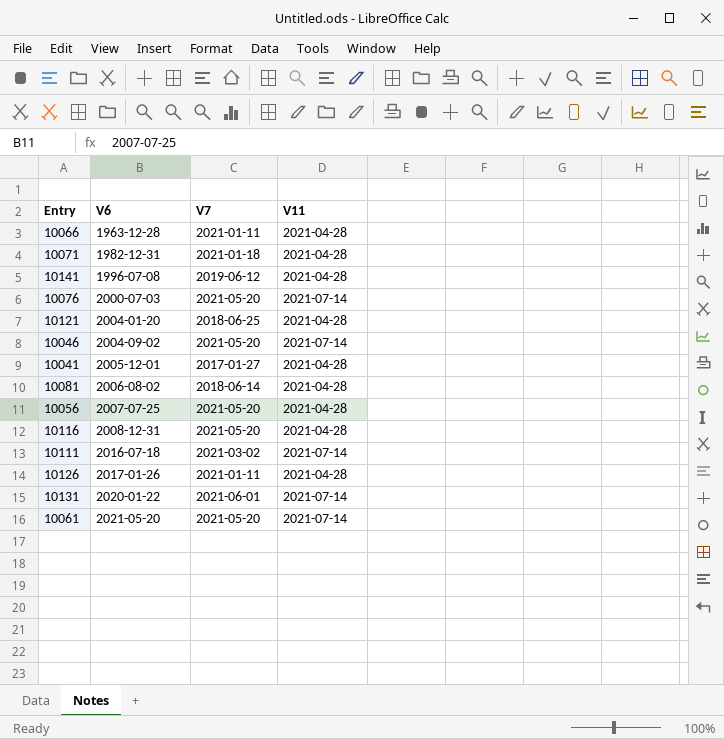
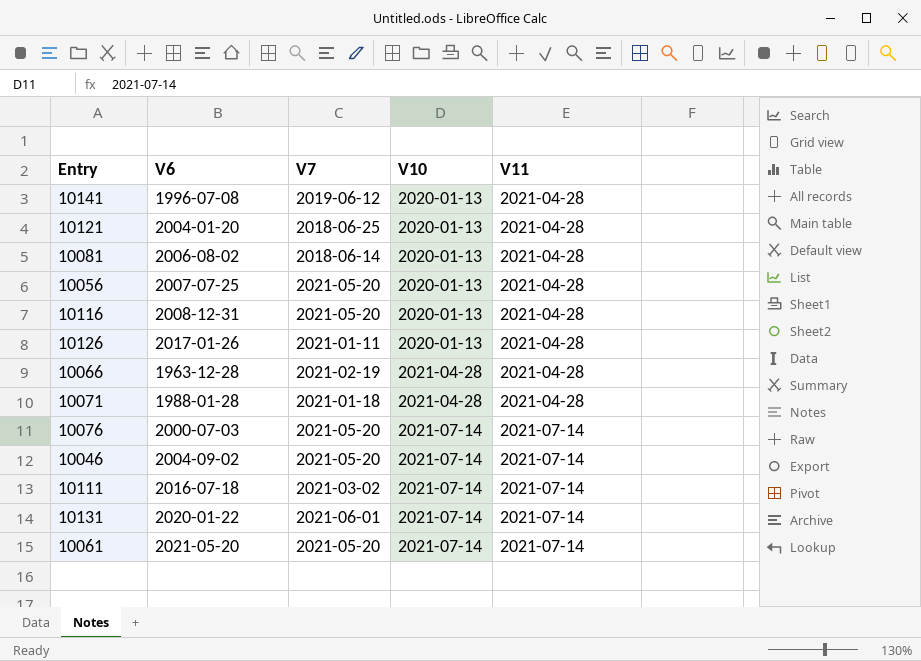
row order: V6 ascending -> V10 ascending
column V10 | position: none -> 4
row 10041: 2005-12-01 | 2017-01-27 | 2021-04-28 -> none
10066 | V7: 2021-01-11 -> 2021-02-19
10071 | V6: 1982-12-31 -> 1988-01-28

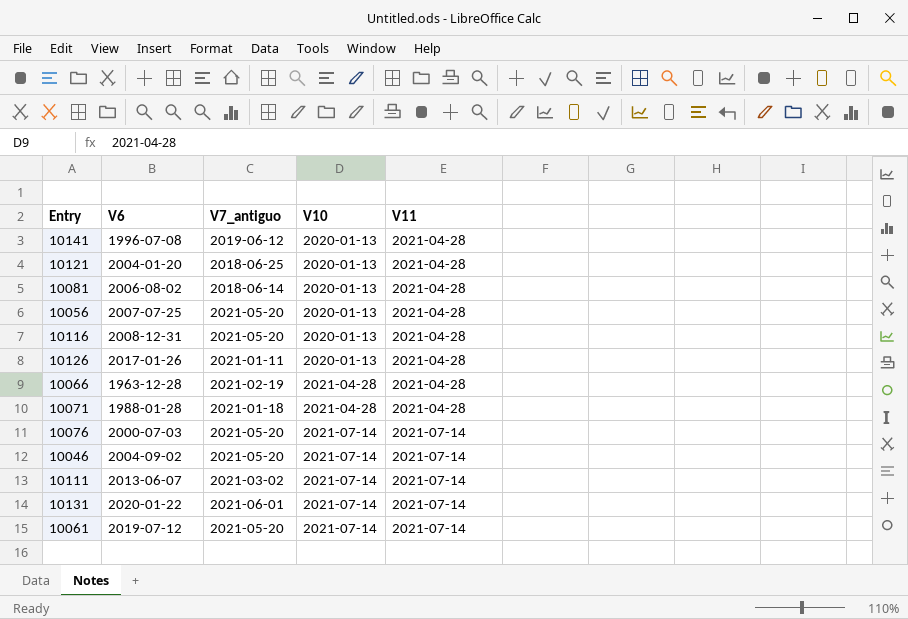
column name: V7 -> V7_antiguo
10111 | V6: 2016-07-18 -> 2013-06-07
10061 | V6: 2021-05-20 -> 2019-07-12

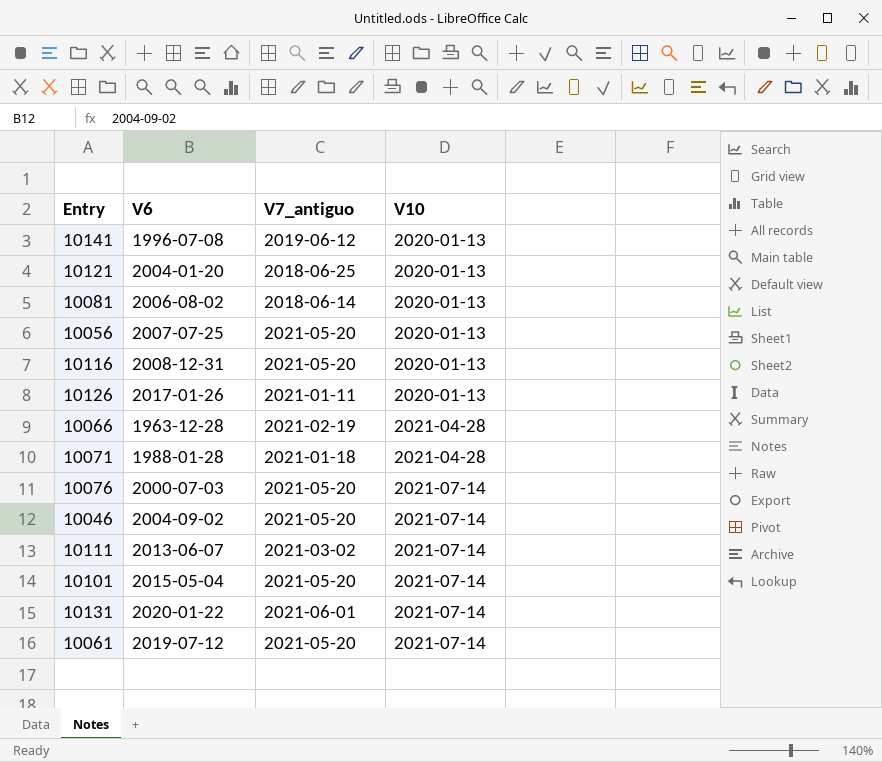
column V11 | position: 5 -> none
row 10101: none -> 2015-05-04 | 2021-05-20 | 2021-07-14

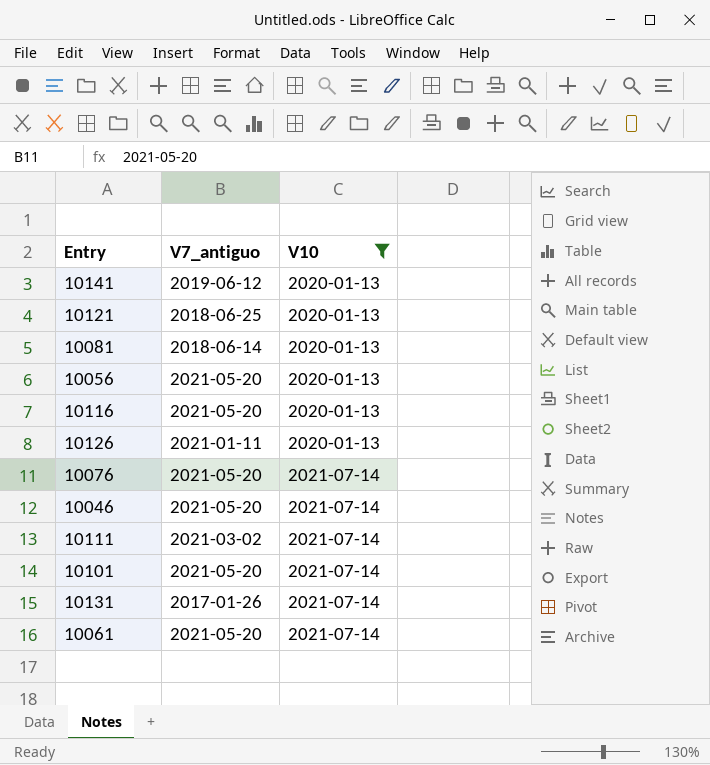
filter: none -> V10 != 2021-04-28
column V6 | position: 2 -> none
10131 | V7_antiguo: 2021-06-01 -> 2017-01-26

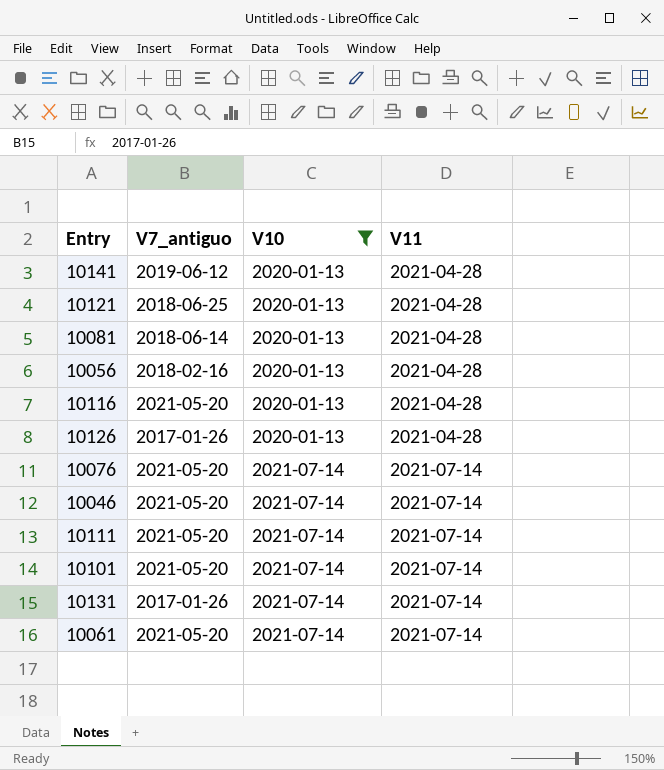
column V11 | position: none -> 4
10056 | V7_antiguo: 2021-05-20 -> 2018-02-16
10126 | V7_antiguo: 2021-01-11 -> 2017-01-26
10111 | V7_antiguo: 2021-03-02 -> 2021-05-20

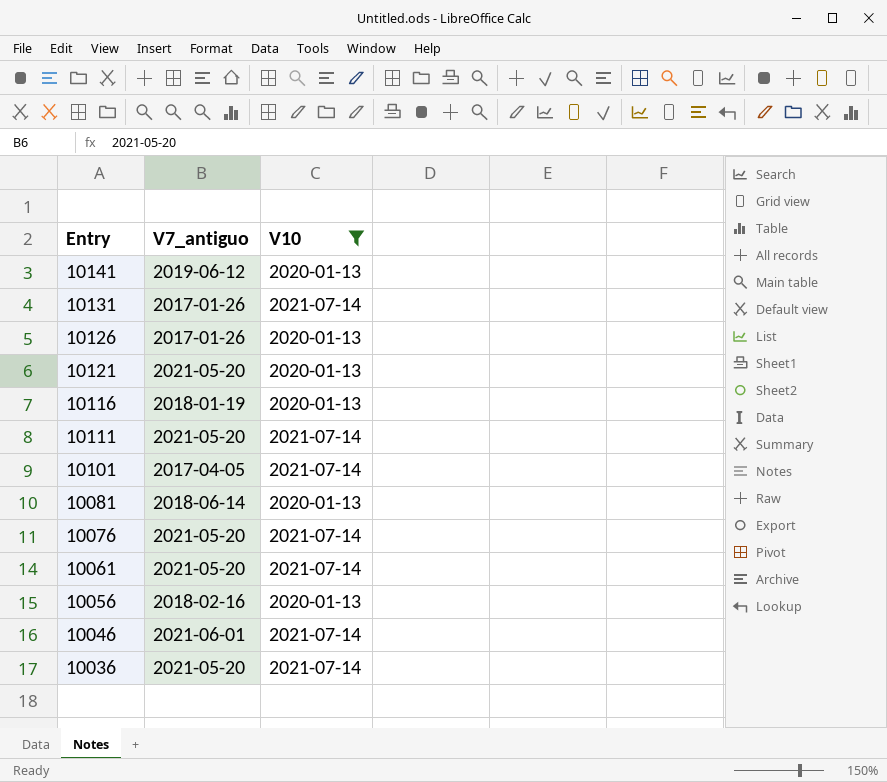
row order: V10 ascending -> Entry descending
column V11 | position: 4 -> none
10121 | V7_antiguo: 2018-06-25 -> 2021-05-20
10116 | V7_antiguo: 2021-05-20 -> 2018-01-19
10101 | V7_antiguo: 2021-05-20 -> 2017-04-05
10046 | V7_antiguo: 2021-05-20 -> 2021-06-01
row 10036: none -> 2021-05-20 | 2021-07-14

